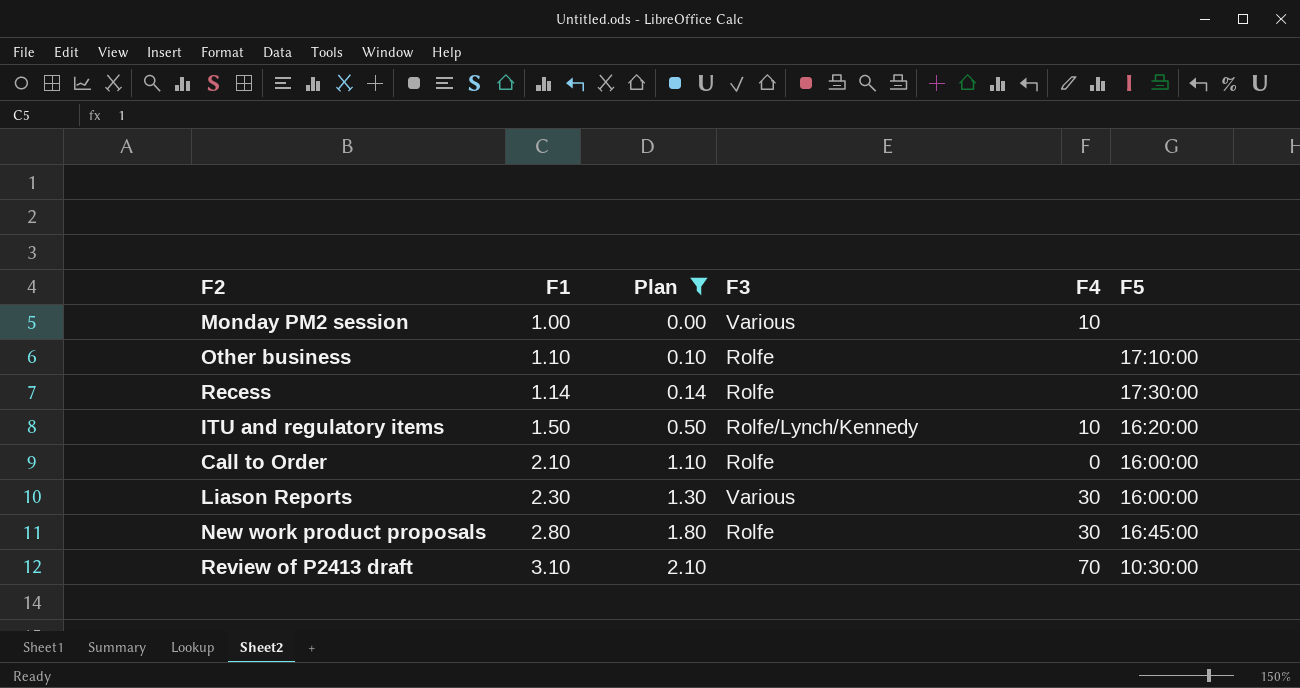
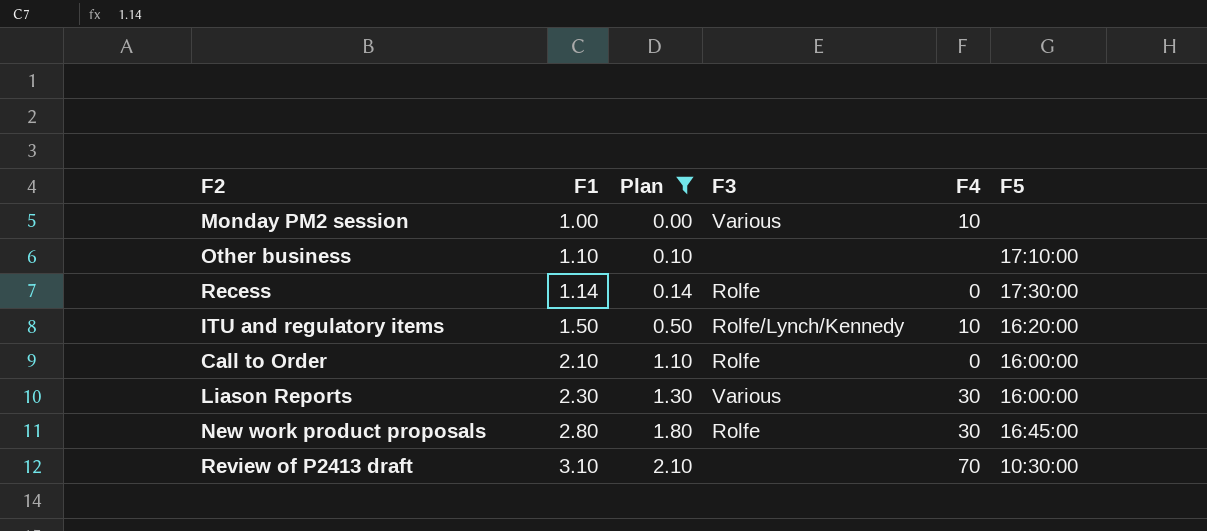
Other business | F3: Rolfe -> none
Recess | F4: none -> 0

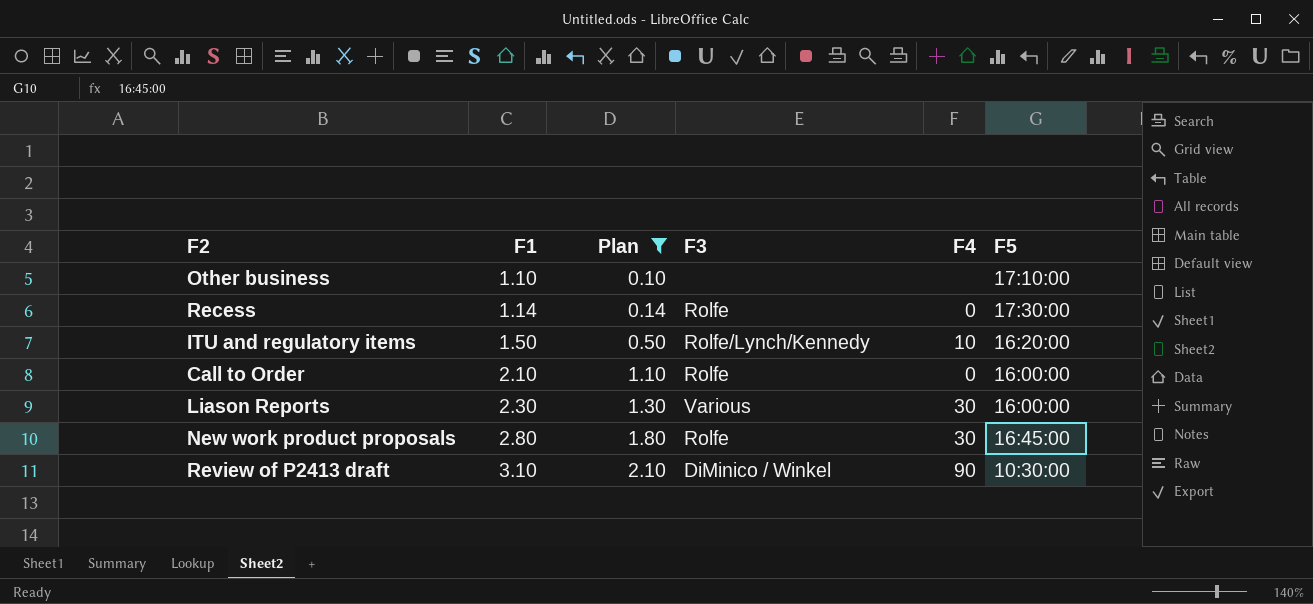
row Monday PM2 session: 1.00 | 0.00 | Various | 10 | none -> none
Review of P2413 draft | F3: none -> DiMinico / Winkel
Review of P2413 draft | F4: 70 -> 90

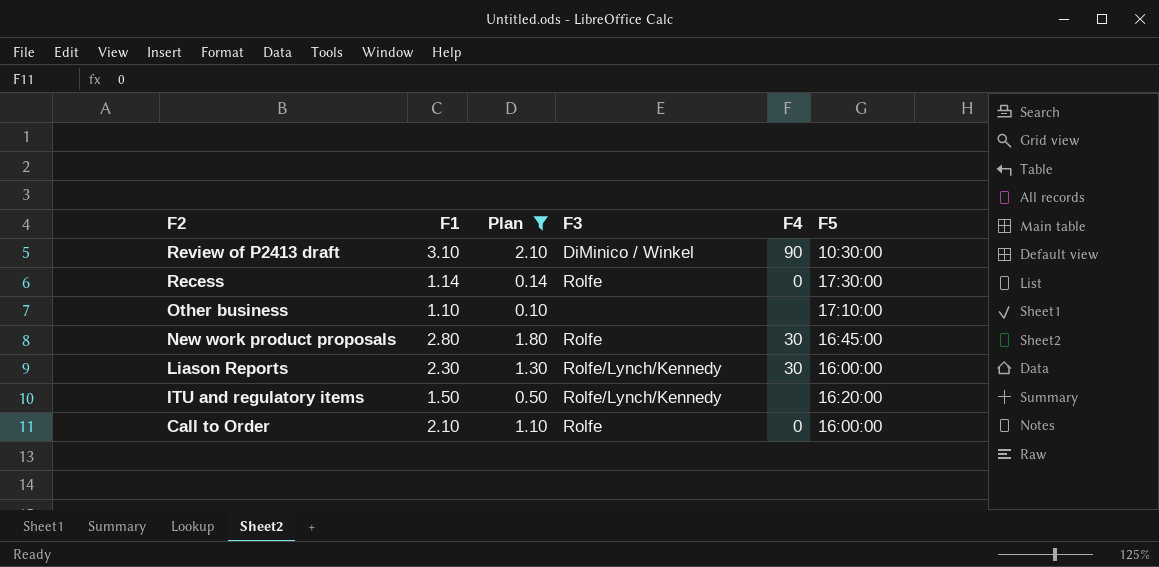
row order: F1 ascending -> F2 descending
Liason Reports | F3: Various -> Rolfe/Lynch/Kennedy
ITU and regulatory items | F4: 10 -> none

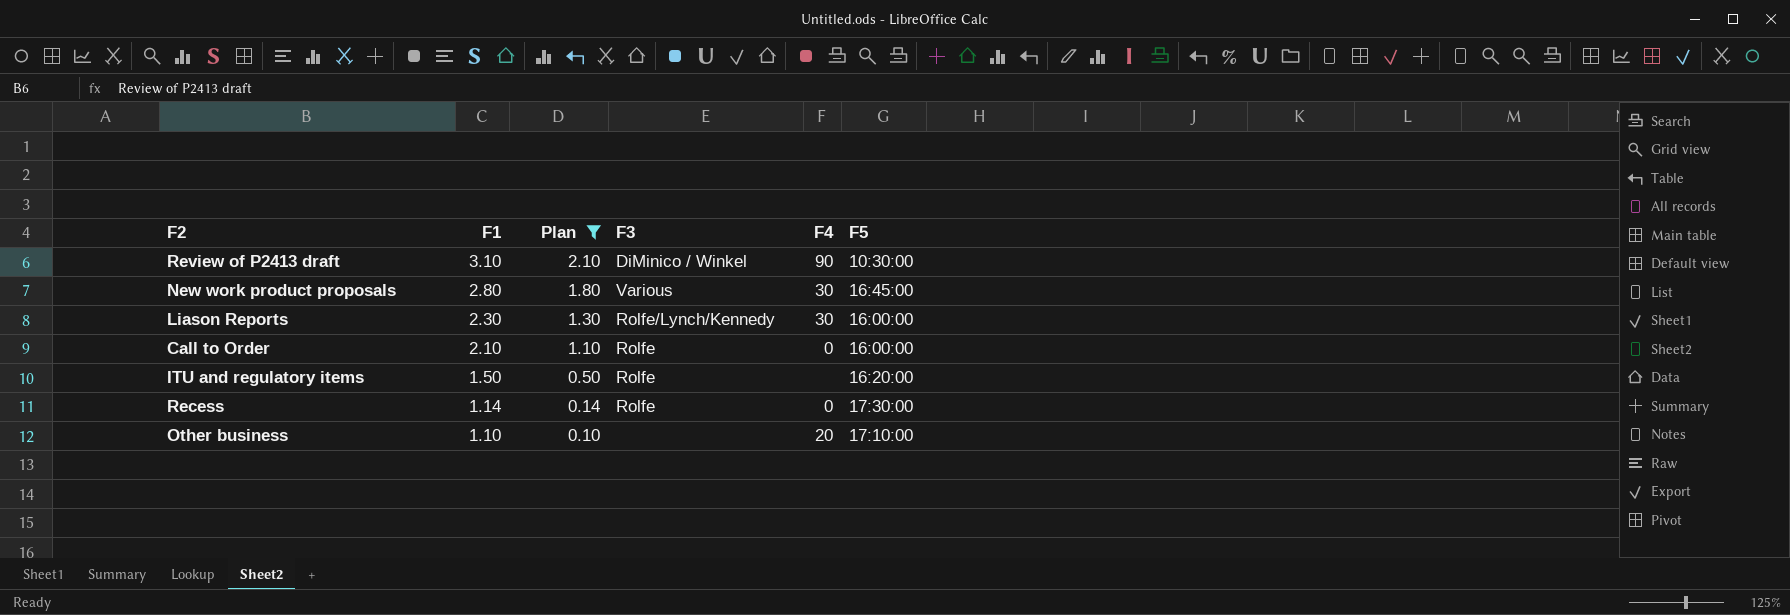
row order: F2 descending -> F1 descending
New work product proposals | F3: Rolfe -> Various
ITU and regulatory items | F3: Rolfe/Lynch/Kennedy -> Rolfe
Other business | F4: none -> 20

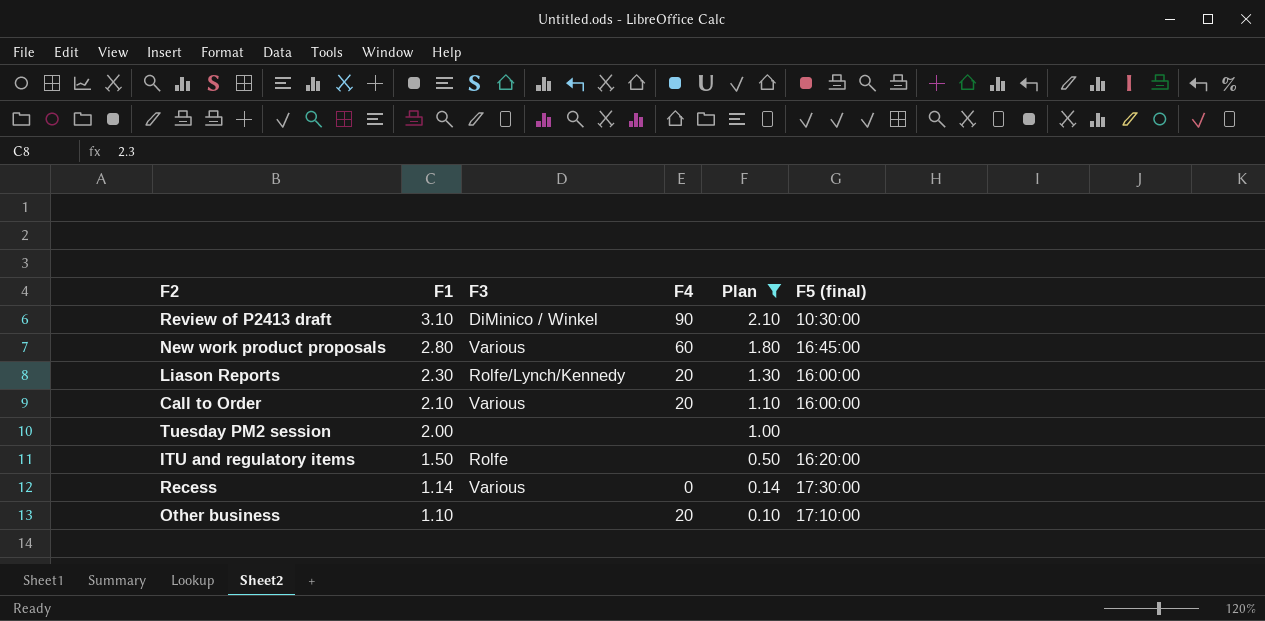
column Plan | position: 3 -> 5
column name: F5 -> F5 (final)
New work product proposals | F4: 30 -> 60
Liason Reports | F4: 30 -> 20
Call to Order | F3: Rolfe -> Various
Call to Order | F4: 0 -> 20
row Tuesday PM2 session: none -> 2.00 | none | none | 1.00 | none
Recess | F3: Rolfe -> Various

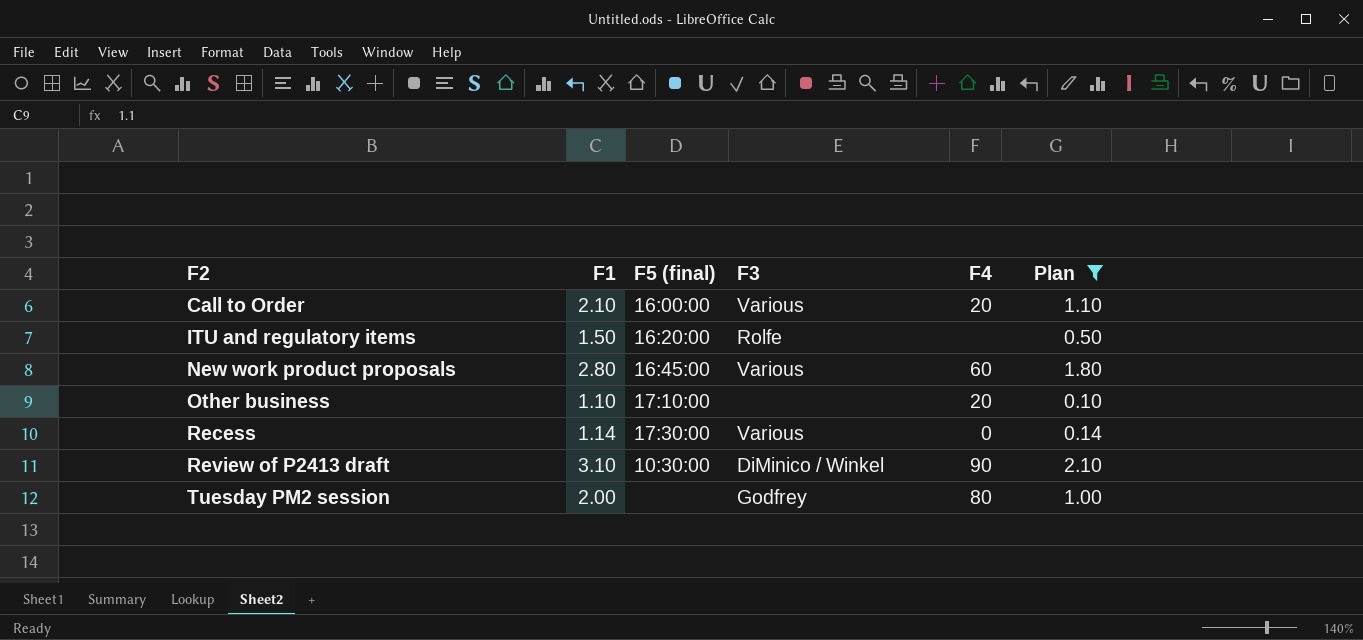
row order: F1 descending -> F2 ascending
column F5 (final) | position: 6 -> 3
row Liason Reports: 2.30 | Rolfe/Lynch/Kennedy | 20 | 1.30 | 16:00:00 -> none
Tuesday PM2 session | F3: none -> Godfrey
Tuesday PM2 session | F4: none -> 80

